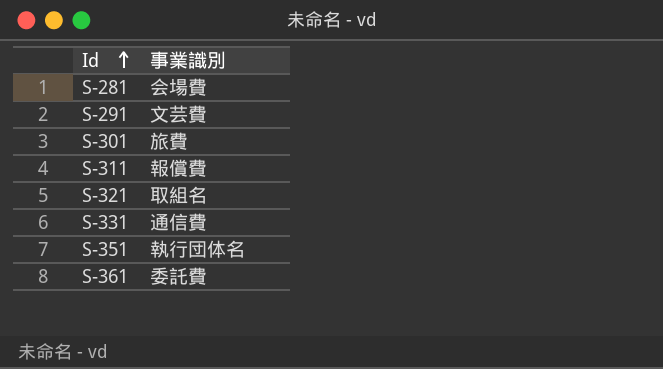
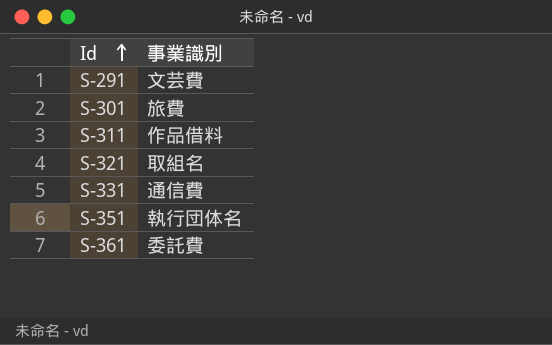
row S-281: 会場費 -> none
S-311 | 事業識別: 報償費 -> 作品借料

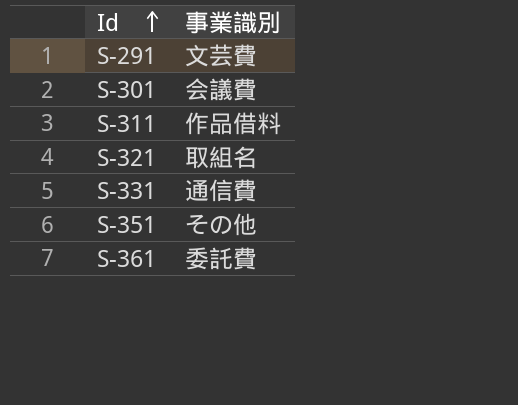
S-301 | 事業識別: 旅費 -> 会議費
S-351 | 事業識別: 執行団体名 -> その他

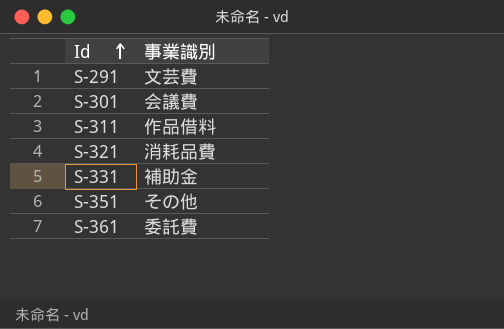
S-321 | 事業識別: 取組名 -> 消耗品費
S-331 | 事業識別: 通信費 -> 補助金

